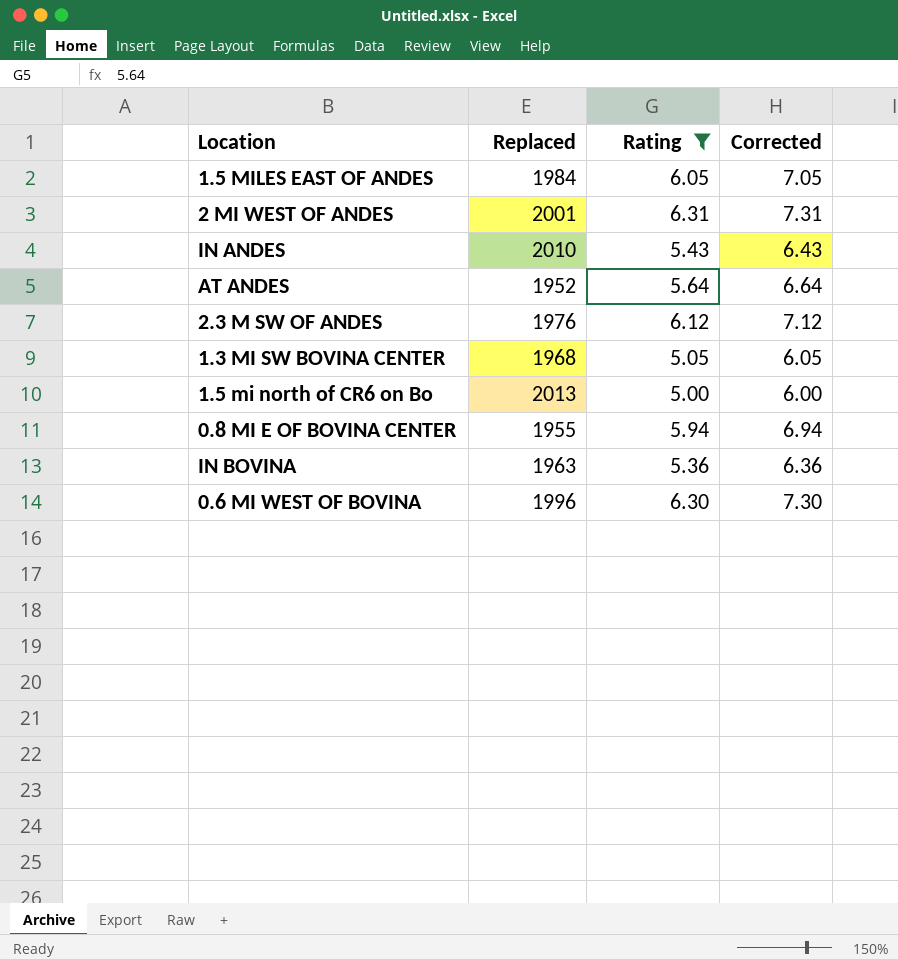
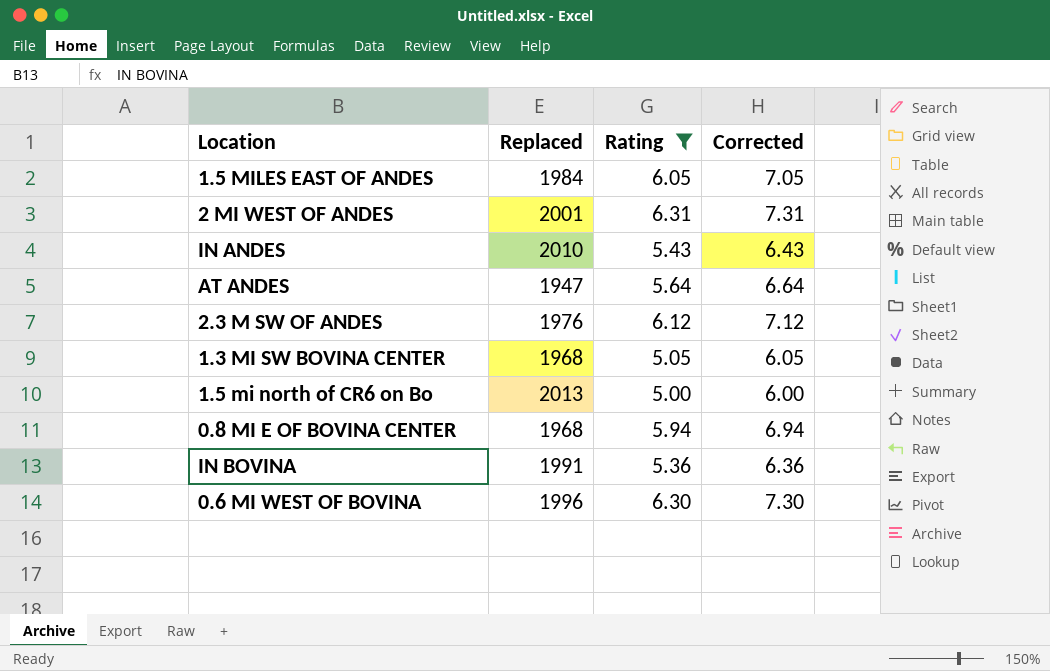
AT ANDES | Replaced: 1952 -> 1947
0.8 MI E OF BOVINA CENTER | Replaced: 1955 -> 1968
IN BOVINA | Replaced: 1963 -> 1991

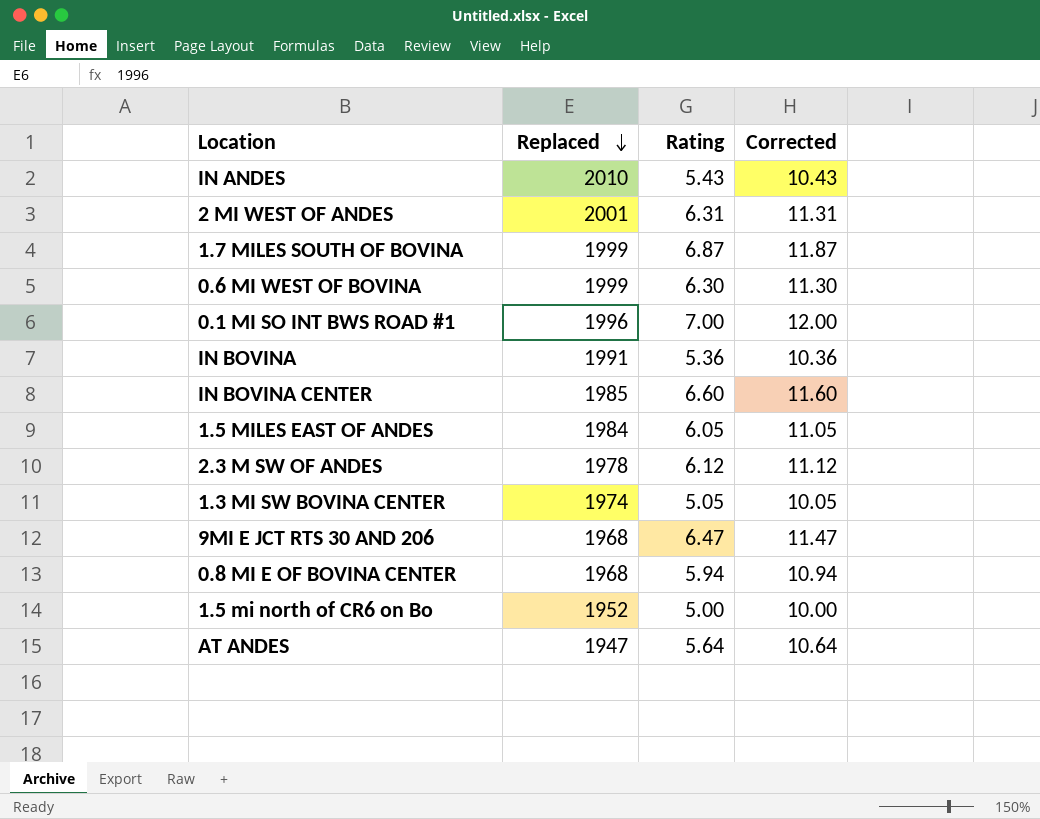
filter: Rating <= 6.31 -> none
row order: none -> Replaced descending
column Corrected | formula: [Rating] + 1 -> [Rating] + 5
0.6 MI WEST OF BOVINA | Replaced: 1996 -> 1999
2.3 M SW OF ANDES | Replaced: 1976 -> 1978
1.3 MI SW BOVINA CENTER | Replaced: 1968 -> 1974
1.5 mi north of CR6 on Bo | Replaced: 2013 -> 1952

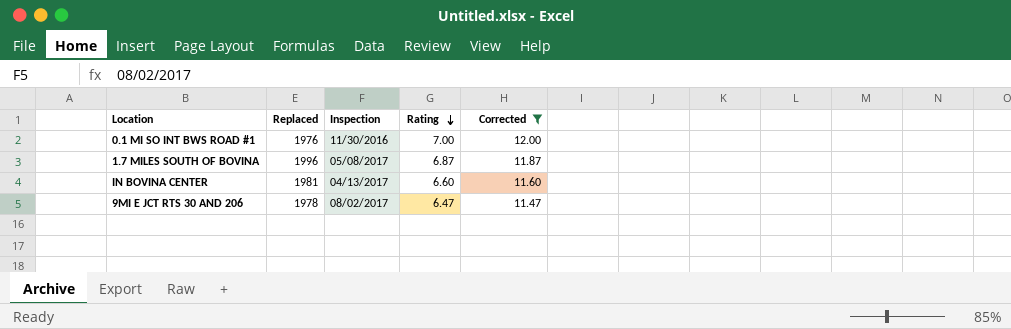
filter: none -> Corrected >= 11.47
row order: Replaced descending -> Rating descending
column Inspection | position: none -> 3
0.1 MI SO INT BWS ROAD #1 | Replaced: 1996 -> 1976
1.7 MILES SOUTH OF BOVINA | Replaced: 1999 -> 1996
IN BOVINA CENTER | Replaced: 1985 -> 1981
9MI E JCT RTS 30 AND 206 | Replaced: 1968 -> 1978

